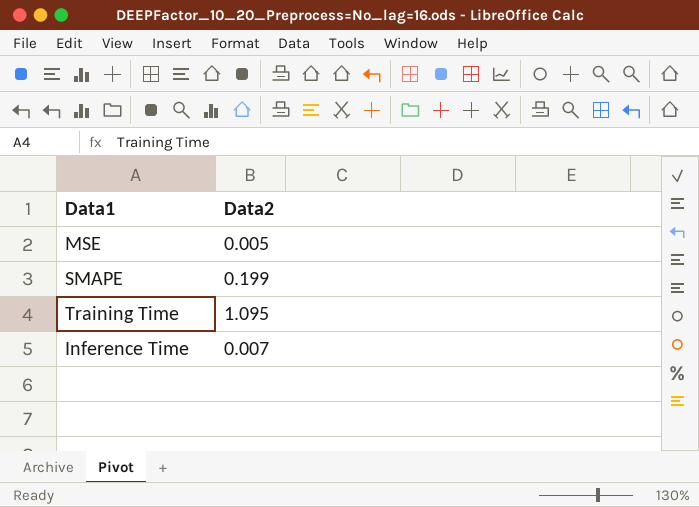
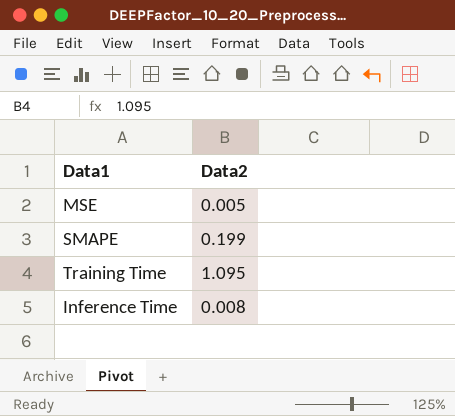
Inference Time | Data2: 0.007 -> 0.008

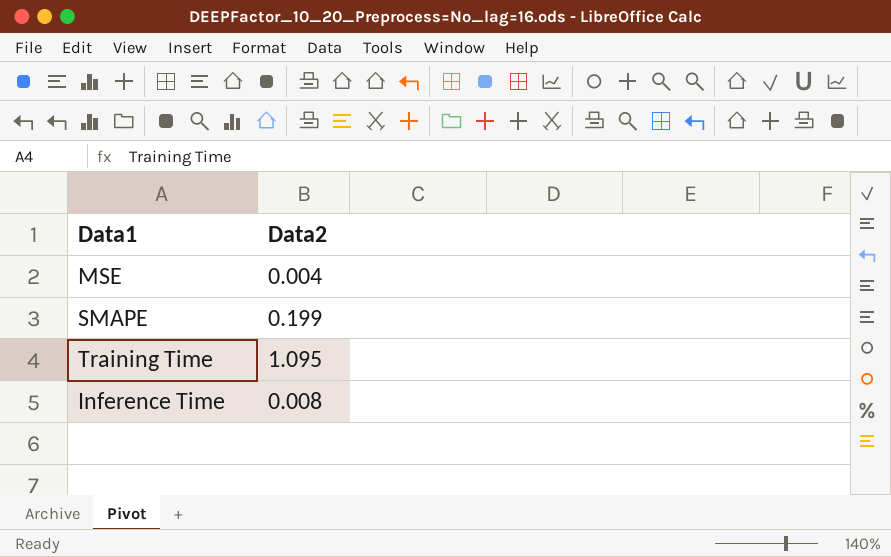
MSE | Data2: 0.005 -> 0.004

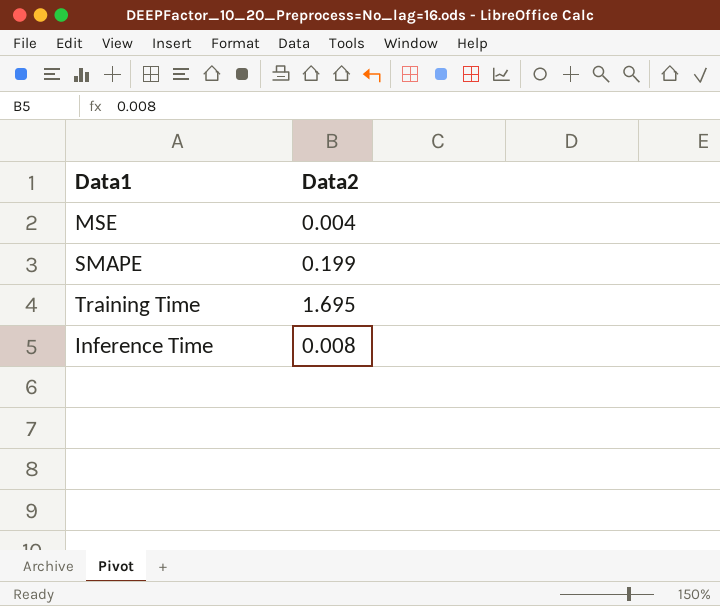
Training Time | Data2: 1.095 -> 1.695

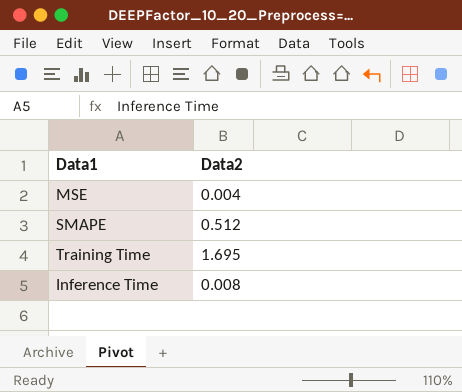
SMAPE | Data2: 0.199 -> 0.512

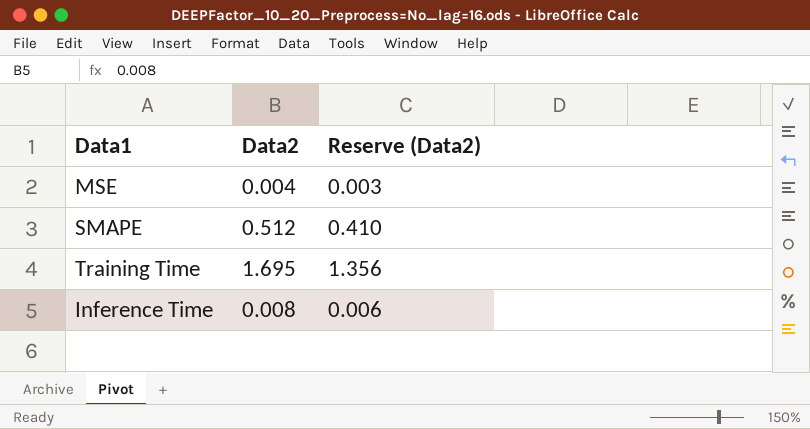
column Reserve (Data2) | formula: none -> [Data2] * 0.8

